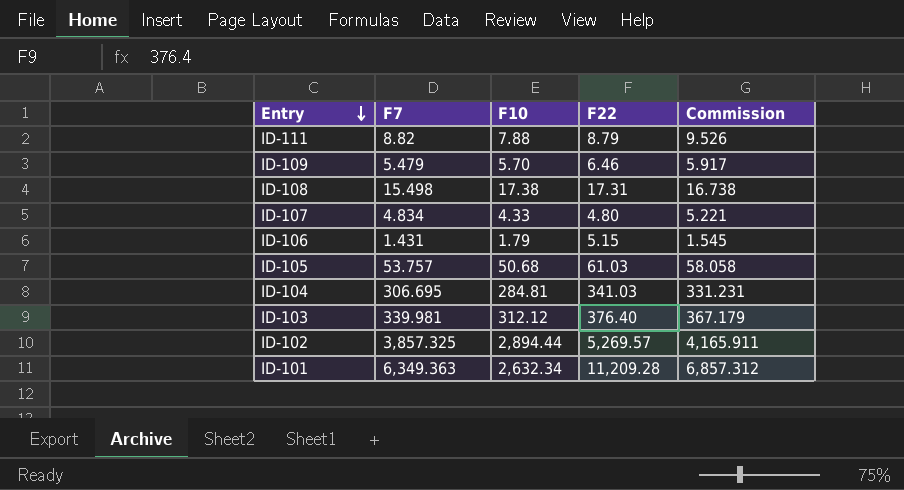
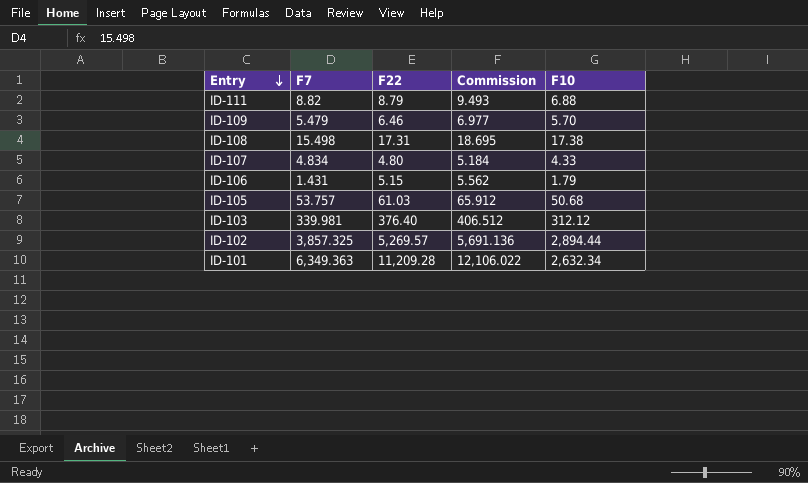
column Commission | formula: [F7] * 1.08 -> [F22] * 1.08
column F10 | position: 3 -> 5
row ID-104: 306.695 | 284.81 | 341.03 | 331.231 -> none
ID-111 | F10: 7.88 -> 6.88

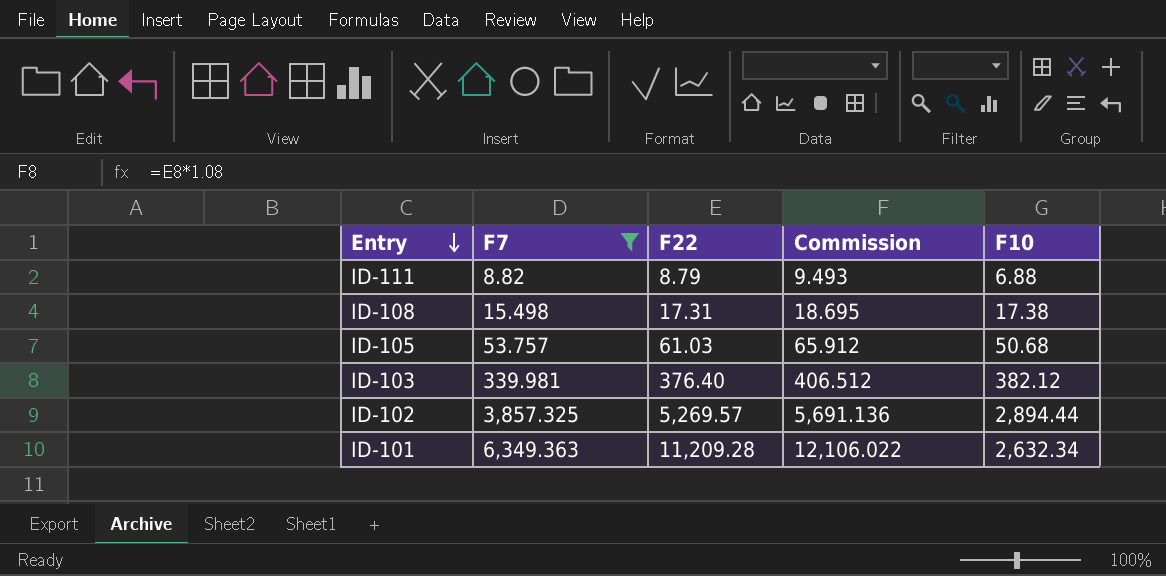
filter: none -> F7 >= 8.82
ID-103 | F10: 312.12 -> 382.12

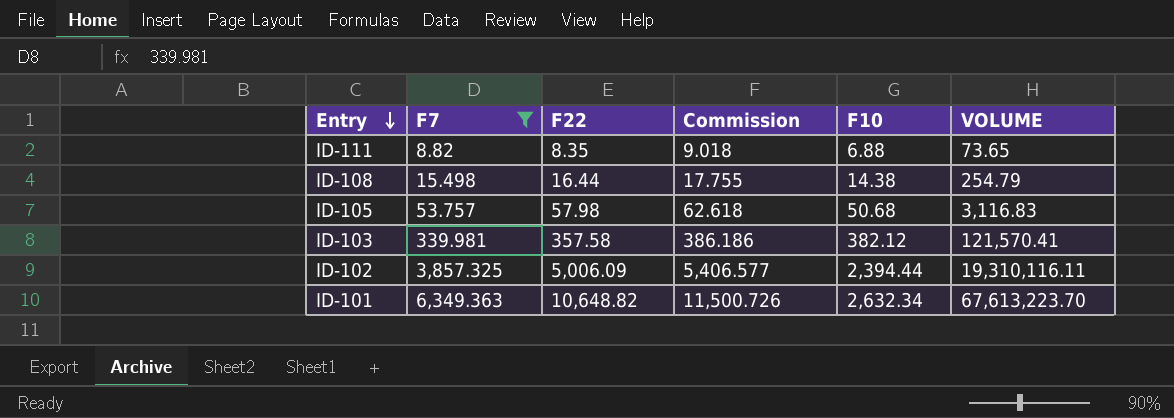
column VOLUME | formula: none -> [F7] * [F22]
ID-111 | F22: 8.79 -> 8.35
ID-111 | Commission: 9.493 -> 9.018
ID-108 | F22: 17.31 -> 16.44
ID-108 | Commission: 18.695 -> 17.755
ID-108 | F10: 17.38 -> 14.38
ID-105 | F22: 61.03 -> 57.98
ID-105 | Commission: 65.912 -> 62.618
ID-103 | F22: 376.40 -> 357.58
ID-103 | Commission: 406.512 -> 386.186
ID-102 | F22: 5,269.57 -> 5,006.09
ID-102 | Commission: 5,691.136 -> 5,406.577
ID-102 | F10: 2,894.44 -> 2,394.44
ID-101 | F22: 11,209.28 -> 10,648.82
ID-101 | Commission: 12,106.022 -> 11,500.726

